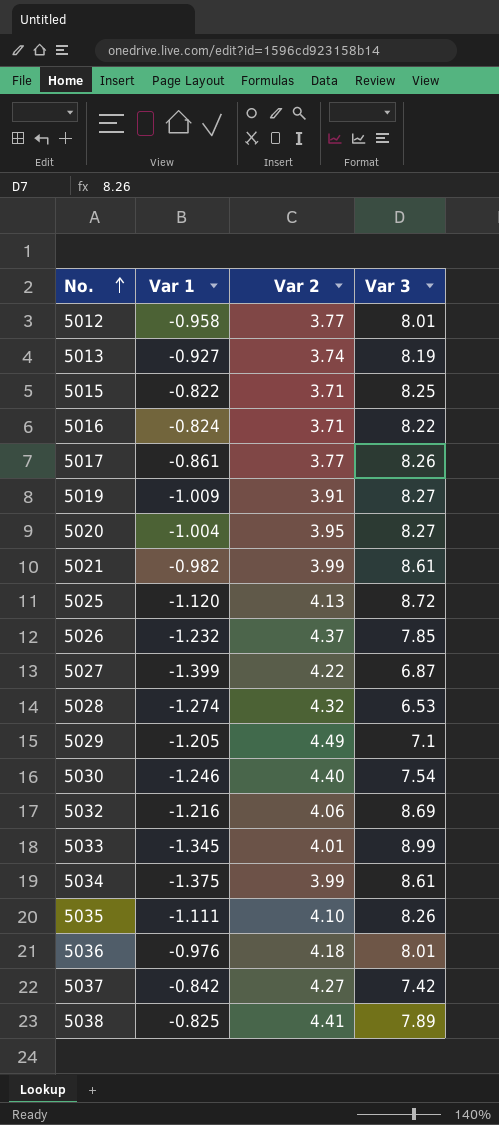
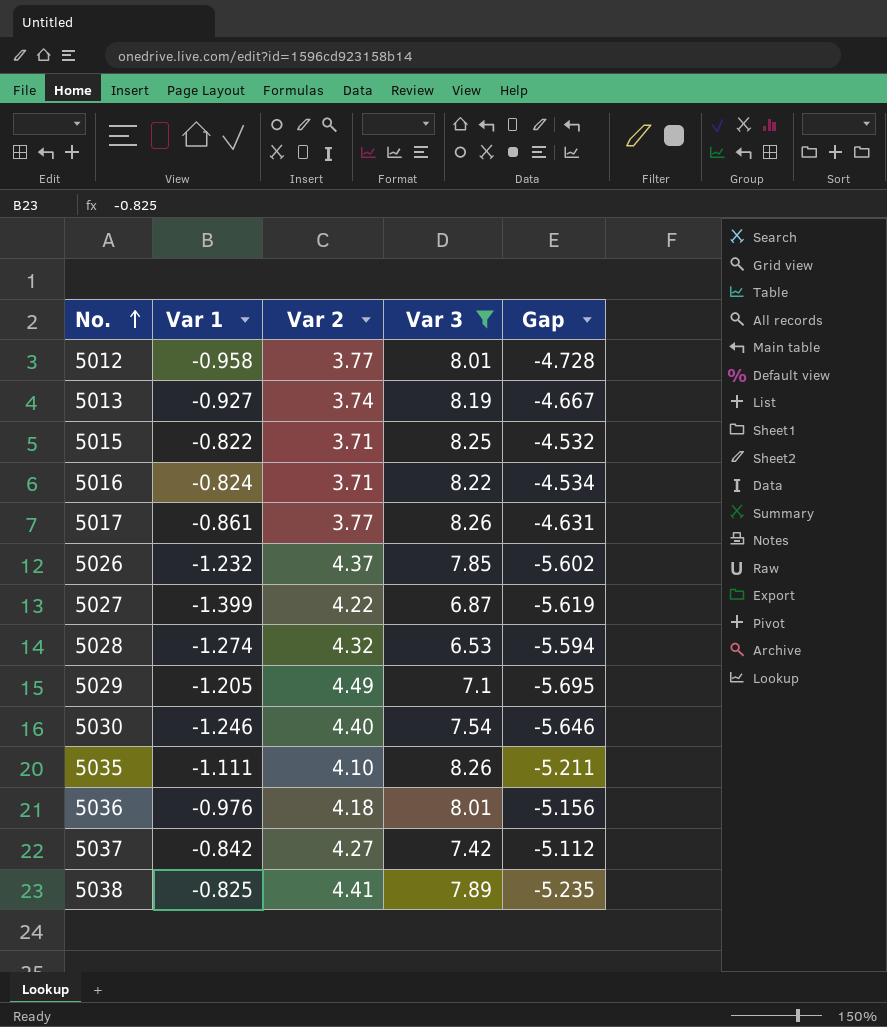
filter: none -> Var 3 <= 8.26
column Gap | formula: none -> [Var 1] - [Var 2]

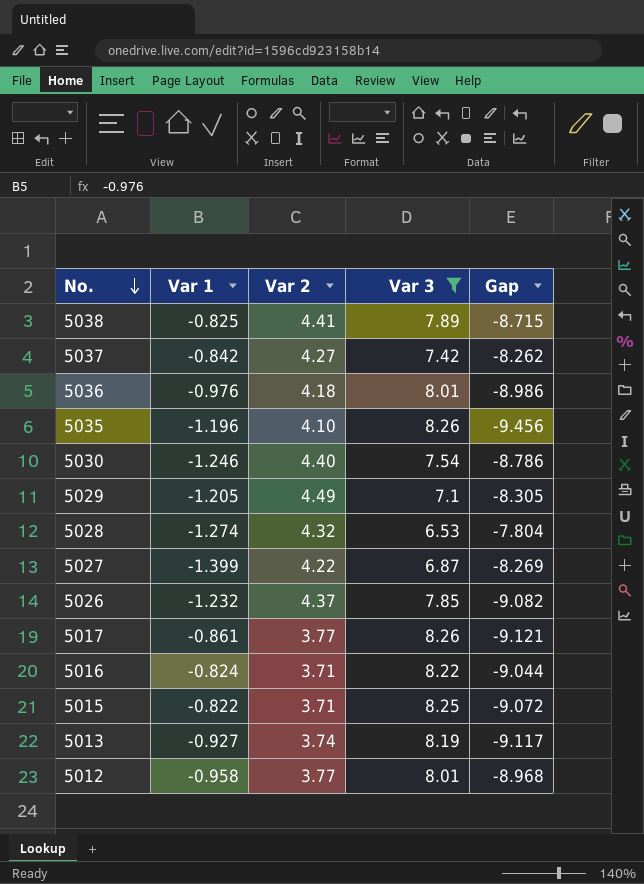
row order: No. ascending -> No. descending
column Gap | formula: [Var 1] - [Var 2] -> [Var 1] - [Var 3]
5035 | Var 1: -1.111 -> -1.196

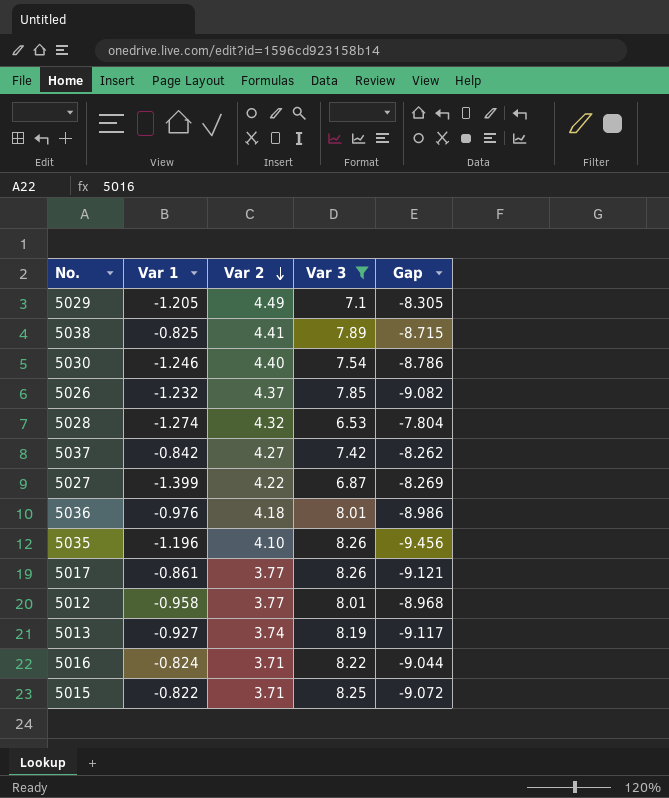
row order: No. descending -> Var 2 descending

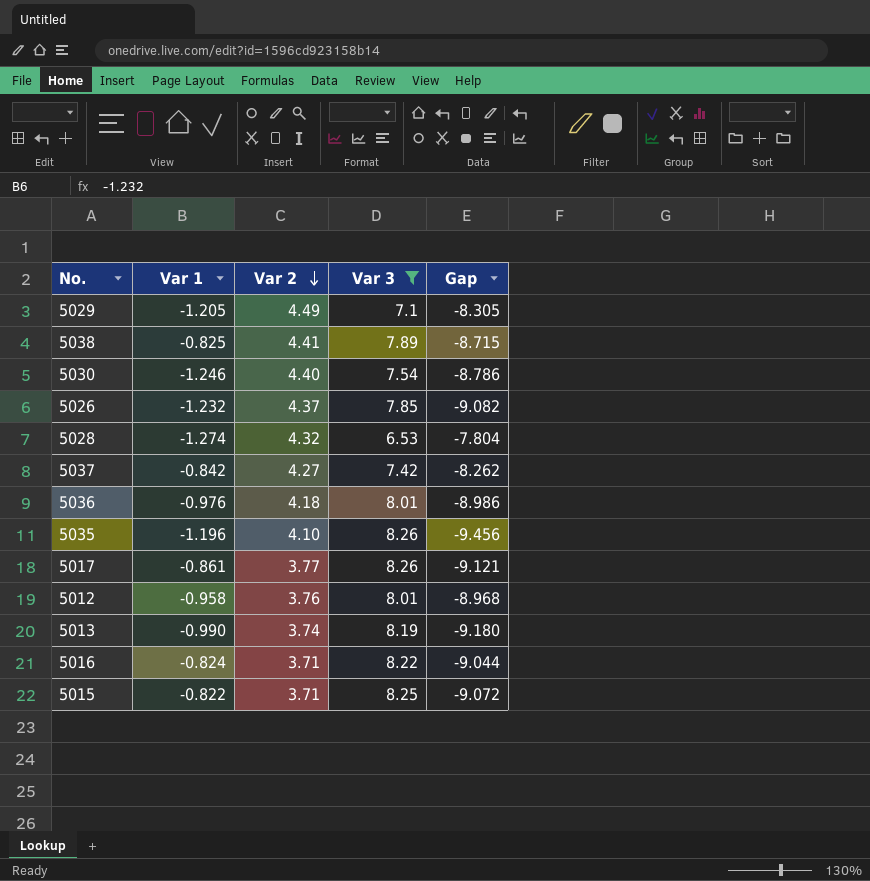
row 5027: -1.399 | 4.22 | 6.87 | -8.269 -> none
5012 | Var 2: 3.77 -> 3.76
5013 | Var 1: -0.927 -> -0.990
5013 | Gap: -9.117 -> -9.180

